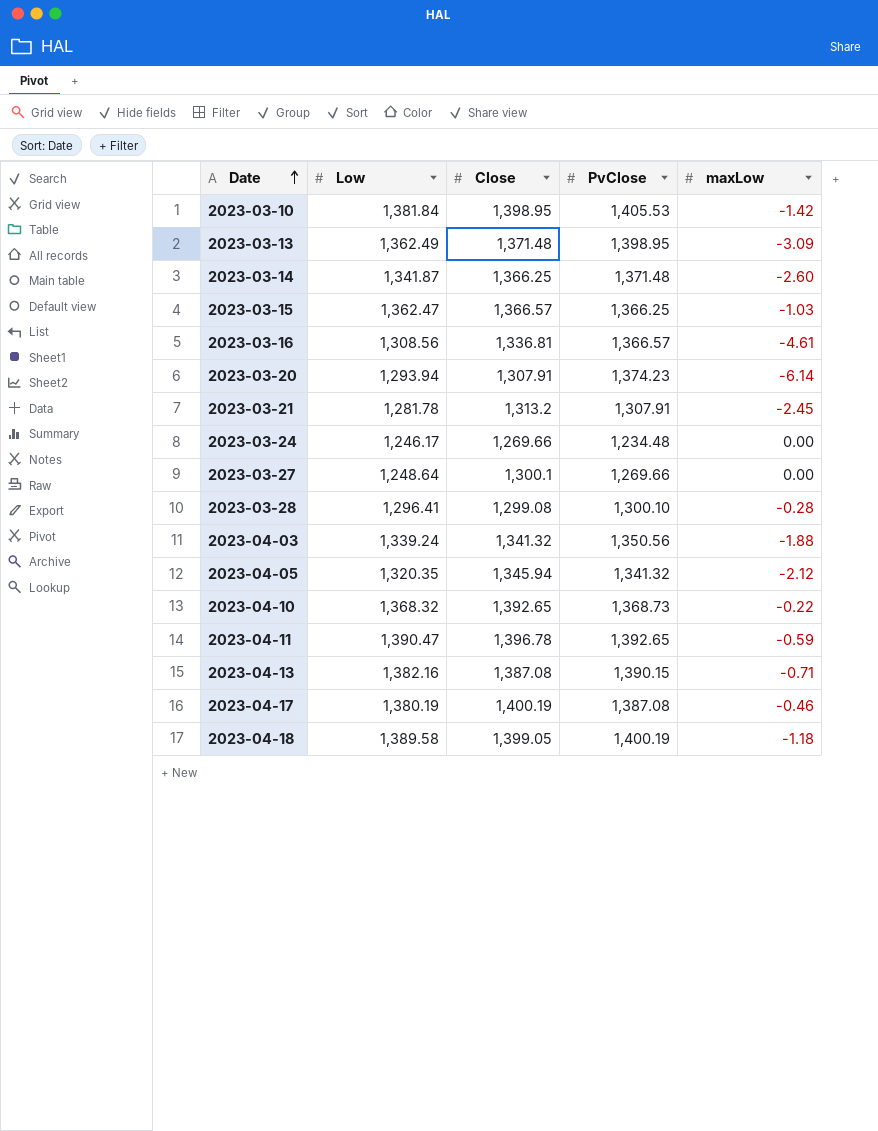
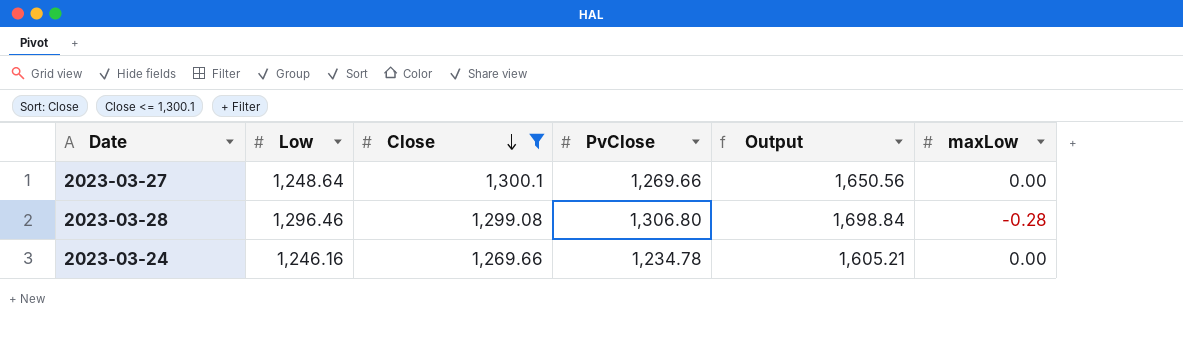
filter: none -> Close <= 1,300.1
row order: Date ascending -> Close descending
column Output | formula: none -> [PvClose] * 1.3
2023-03-28 | Low: 1,296.41 -> 1,296.46
2023-03-28 | PvClose: 1,300.10 -> 1,306.80
2023-03-24 | Low: 1,246.17 -> 1,246.16
2023-03-24 | PvClose: 1,234.48 -> 1,234.78

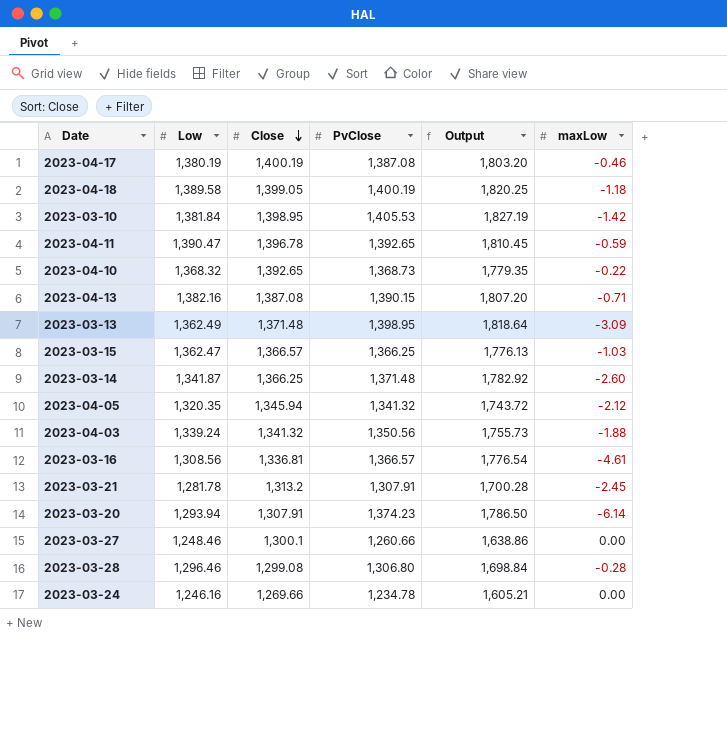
filter: Close <= 1,300.1 -> none
2023-03-27 | Low: 1,248.64 -> 1,248.46
2023-03-27 | PvClose: 1,269.66 -> 1,260.66
2023-03-27 | Output: 1,650.56 -> 1,638.86

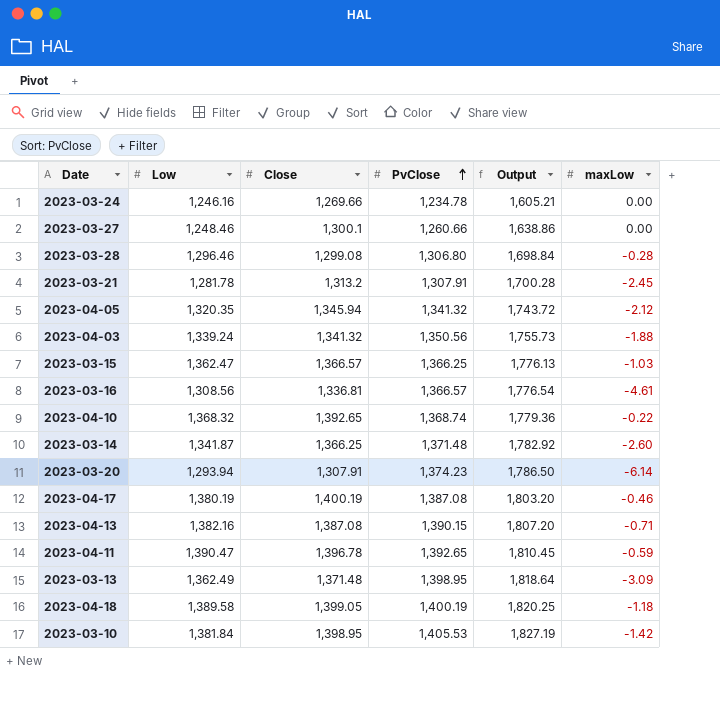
row order: Close descending -> PvClose ascending
2023-04-10 | PvClose: 1,368.73 -> 1,368.74
2023-04-10 | Output: 1,779.35 -> 1,779.36

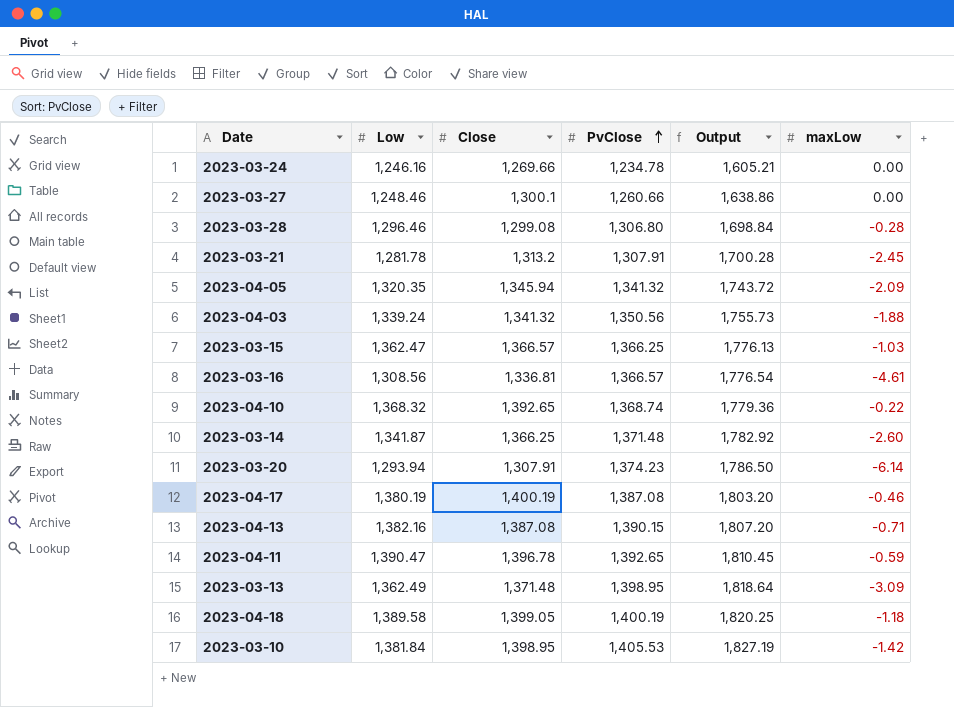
2023-04-05 | maxLow: -2.12 -> -2.09

